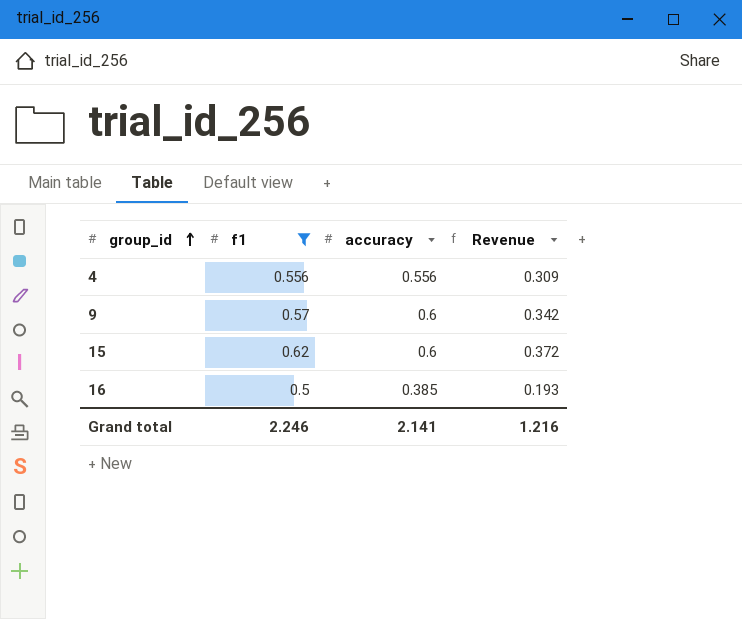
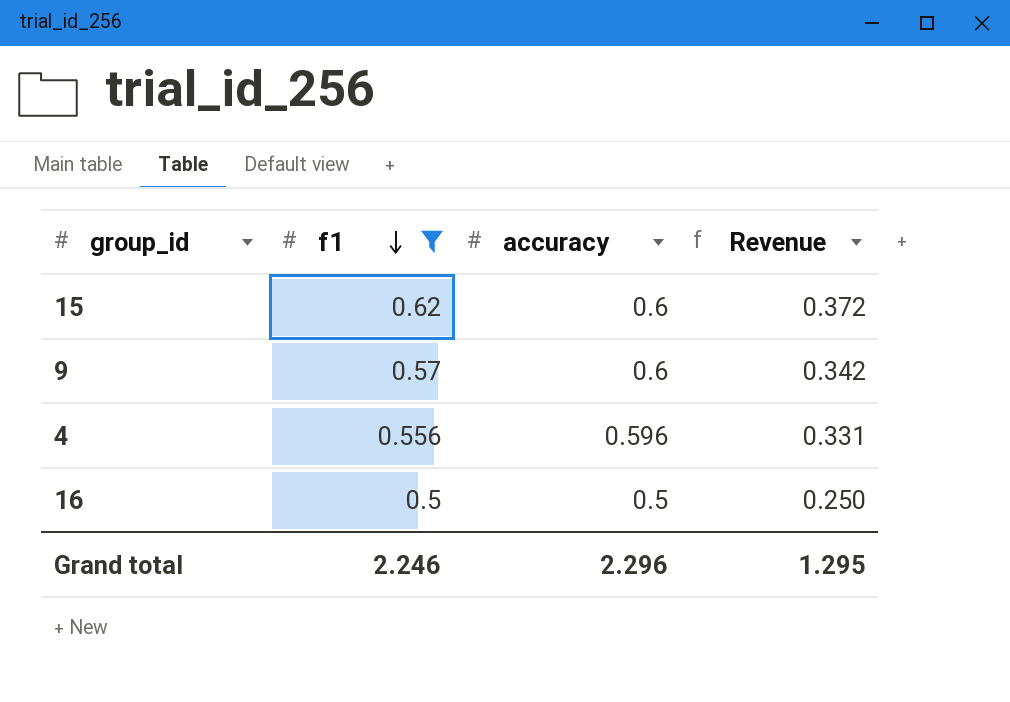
row order: group_id ascending -> f1 descending
4 | accuracy: 0.556 -> 0.596
4 | Revenue: 0.309 -> 0.331
16 | accuracy: 0.385 -> 0.5
16 | Revenue: 0.193 -> 0.250
Grand total | accuracy: 2.141 -> 2.296
Grand total | Revenue: 1.216 -> 1.295

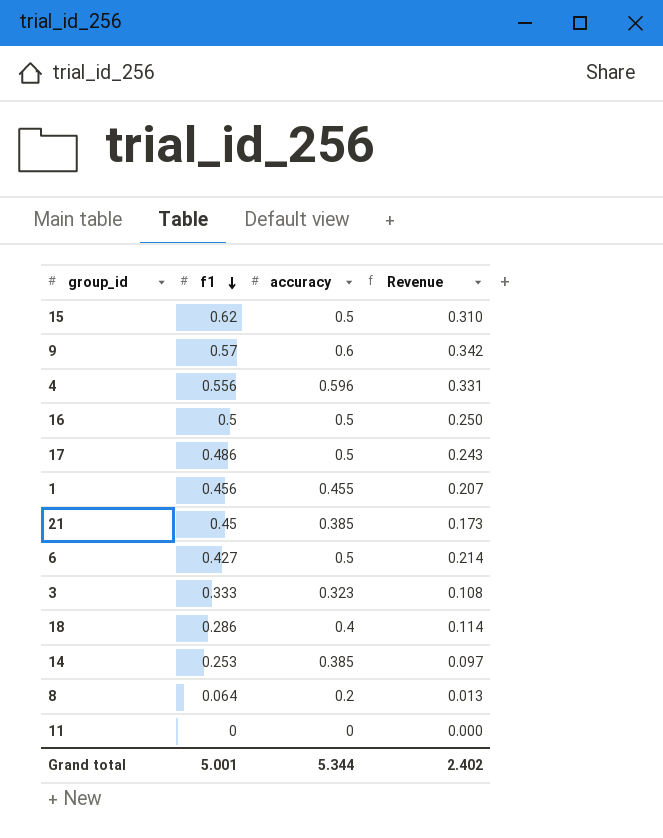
filter: f1 >= 0.5 -> none
15 | accuracy: 0.6 -> 0.5
15 | Revenue: 0.372 -> 0.310
Grand total | f1: 2.246 -> 5.001
Grand total | accuracy: 2.296 -> 5.344
Grand total | Revenue: 1.295 -> 2.402

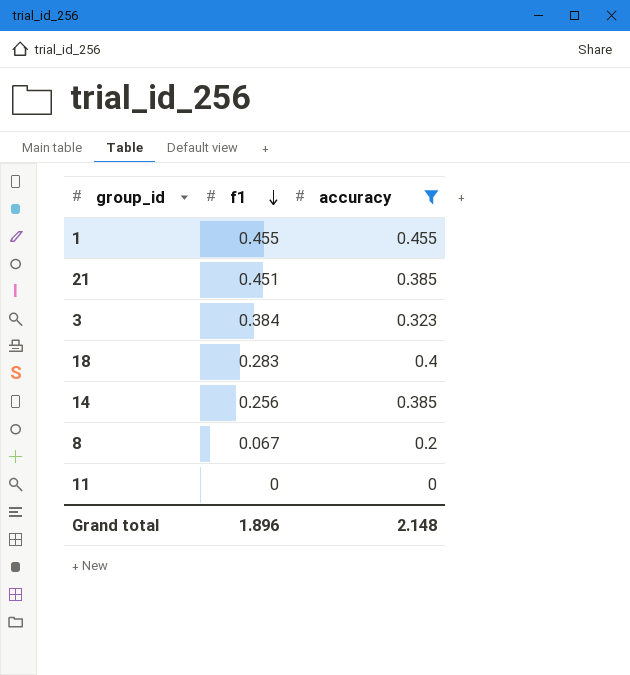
filter: none -> accuracy <= 0.455
column Revenue | formula: [f1] * [accuracy] -> none
1 | f1: 0.456 -> 0.455
21 | f1: 0.45 -> 0.451
3 | f1: 0.333 -> 0.384
18 | f1: 0.286 -> 0.283
14 | f1: 0.253 -> 0.256
8 | f1: 0.064 -> 0.067
Grand total | f1: 5.001 -> 1.896
Grand total | accuracy: 5.344 -> 2.148

